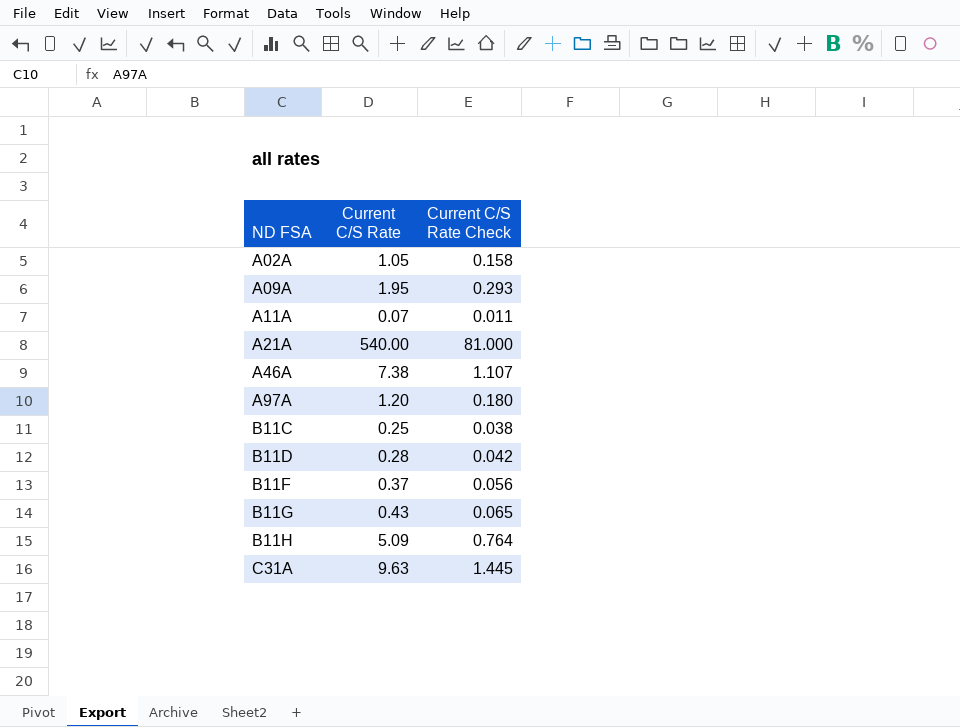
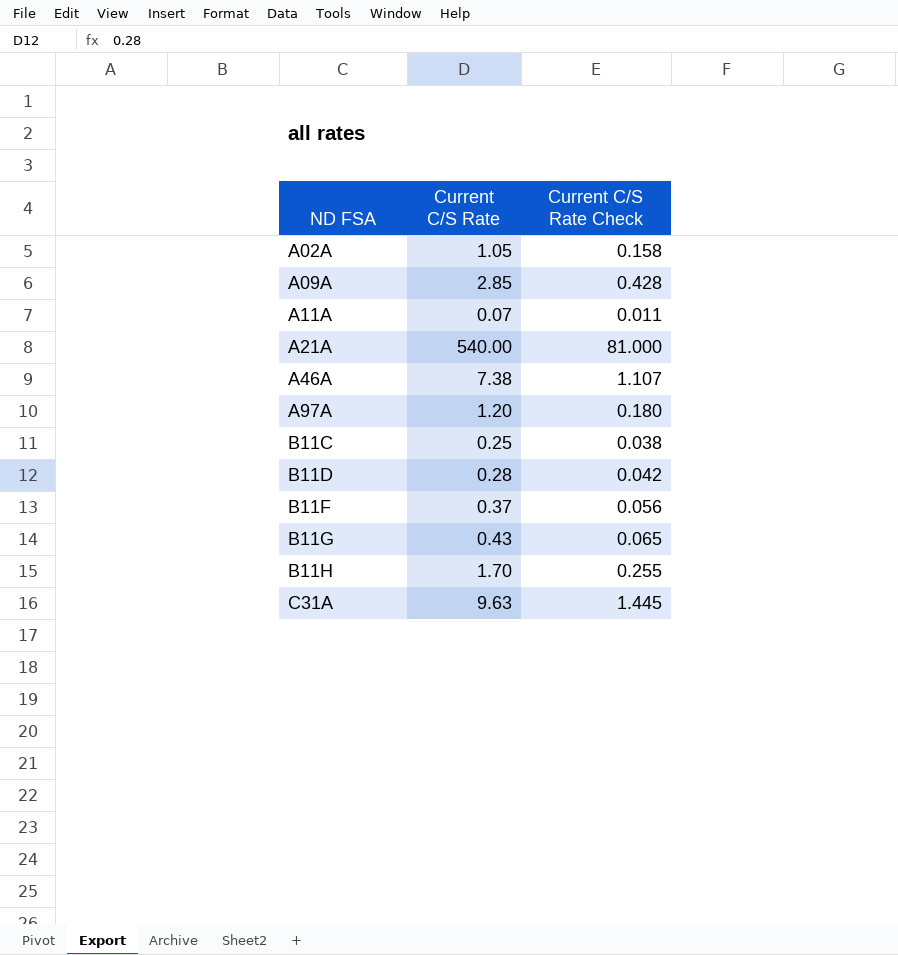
A09A | Current C/S Rate: 1.95 -> 2.85
A09A | Current C/S Rate Check: 0.293 -> 0.428
B11H | Current C/S Rate: 5.09 -> 1.70
B11H | Current C/S Rate Check: 0.764 -> 0.255

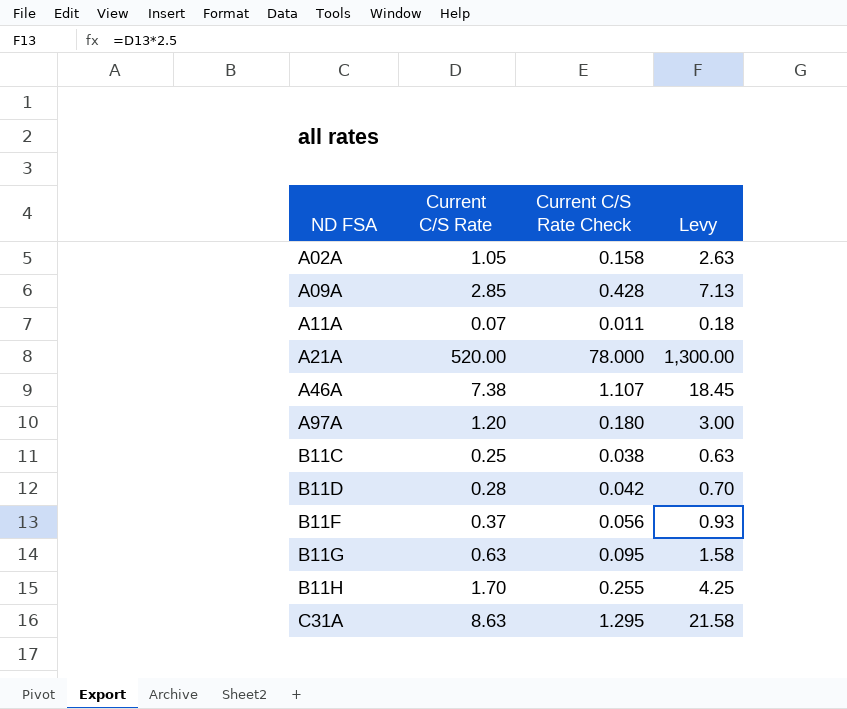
column Levy | formula: none -> [Current C/S Rate] * 2.5
A21A | Current C/S Rate: 540.00 -> 520.00
A21A | Current C/S Rate Check: 81.000 -> 78.000
B11G | Current C/S Rate: 0.43 -> 0.63
B11G | Current C/S Rate Check: 0.065 -> 0.095
C31A | Current C/S Rate: 9.63 -> 8.63
C31A | Current C/S Rate Check: 1.445 -> 1.295

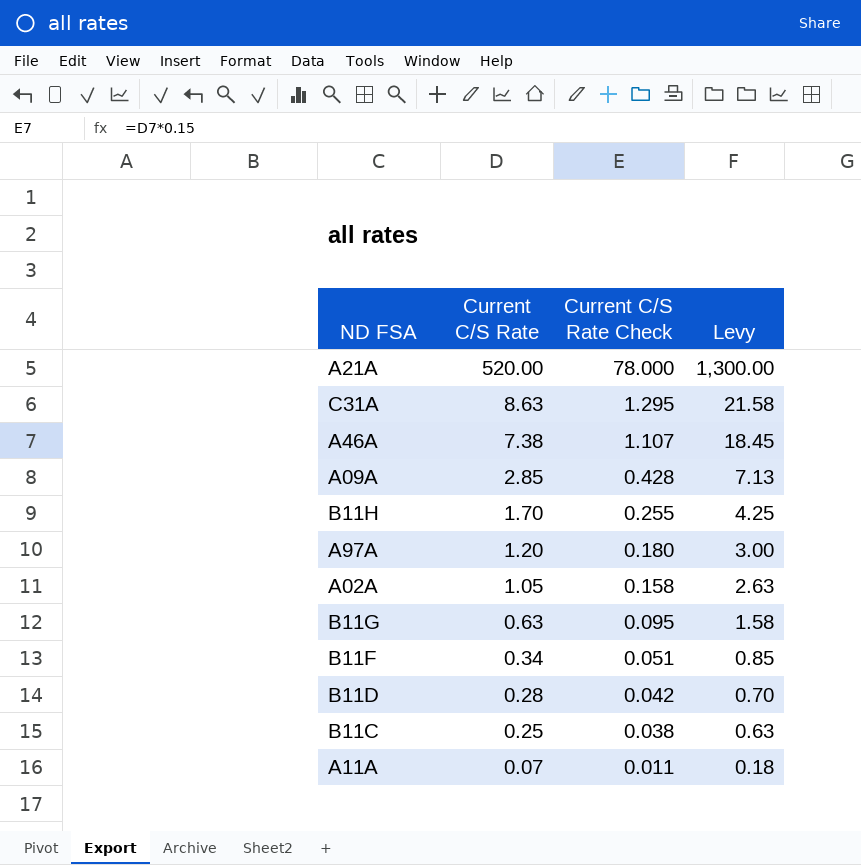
row order: ND FSA ascending -> Current C/S Rate descending
B11F | Current C/S Rate: 0.37 -> 0.34
B11F | Current C/S Rate Check: 0.056 -> 0.051
B11F | Levy: 0.93 -> 0.85

